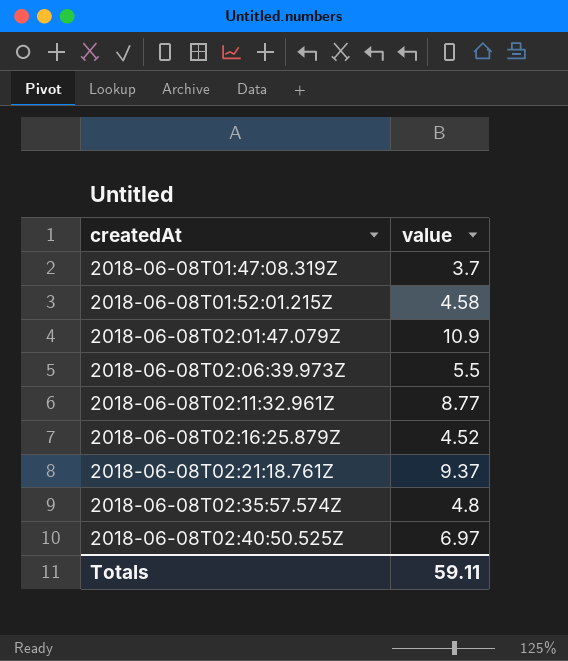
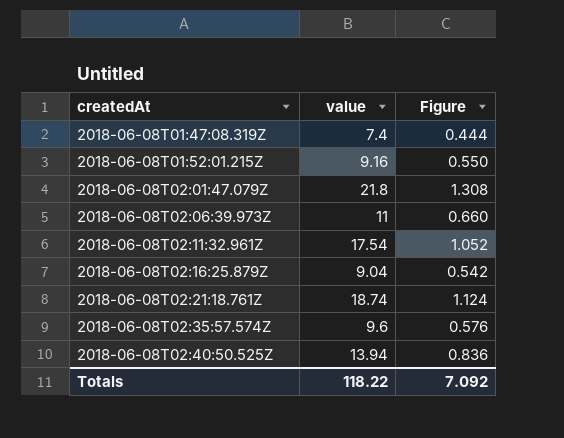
column Figure | formula: none -> [value] * 0.06
2018-06-08T01:47:08.319Z | value: 3.7 -> 7.4
2018-06-08T01:52:01.215Z | value: 4.58 -> 9.16
2018-06-08T02:01:47.079Z | value: 10.9 -> 21.8
2018-06-08T02:06:39.973Z | value: 5.5 -> 11
2018-06-08T02:11:32.961Z | value: 8.77 -> 17.54
2018-06-08T02:16:25.879Z | value: 4.52 -> 9.04
2018-06-08T02:21:18.761Z | value: 9.37 -> 18.74
2018-06-08T02:35:57.574Z | value: 4.8 -> 9.6
2018-06-08T02:40:50.525Z | value: 6.97 -> 13.94
Totals | value: 59.11 -> 118.22

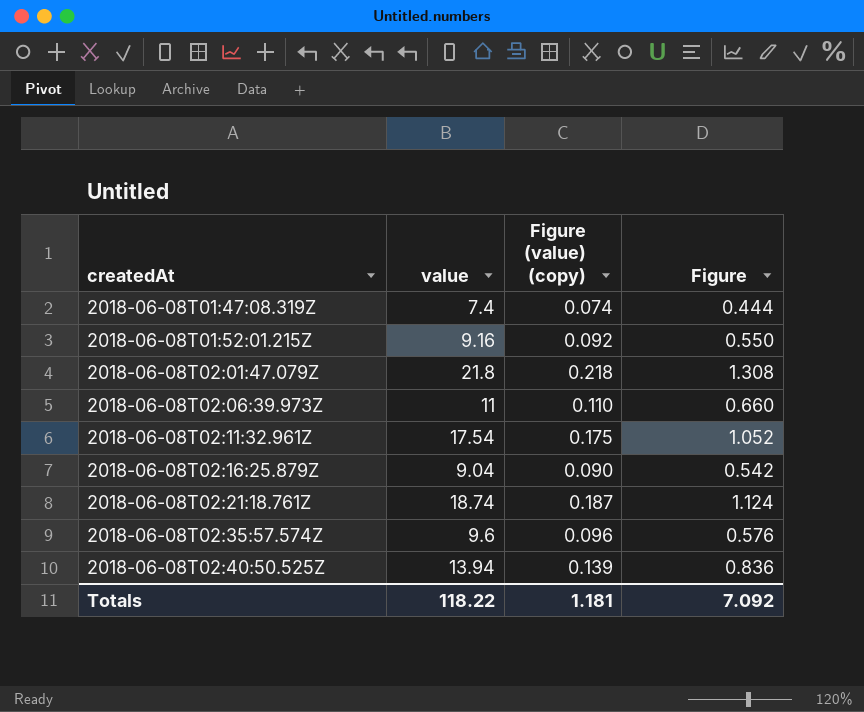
column Figure (value) (copy) | formula: none -> [value] * 0.01

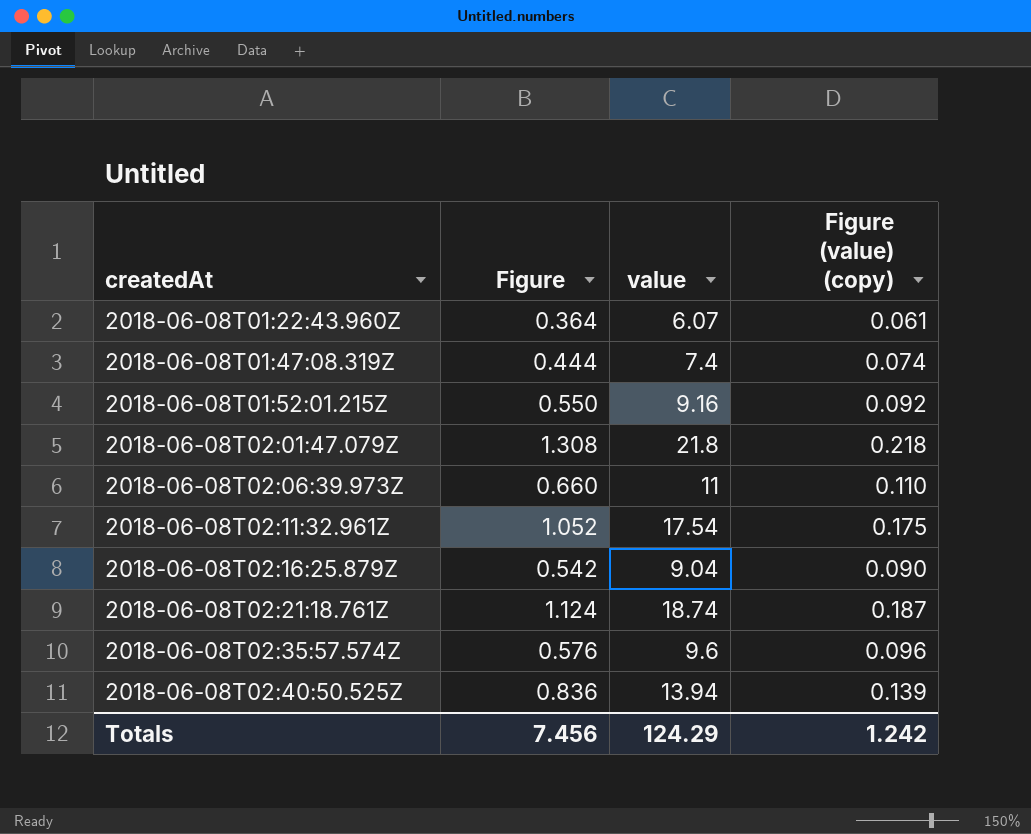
column Figure | position: 4 -> 2
row 2018-06-08T01:22:43.960Z: none -> 0.364 | 6.07 | 0.061
Totals | Figure: 7.092 -> 7.456
Totals | value: 118.22 -> 124.29
Totals | Figure (value) (copy): 1.181 -> 1.242

